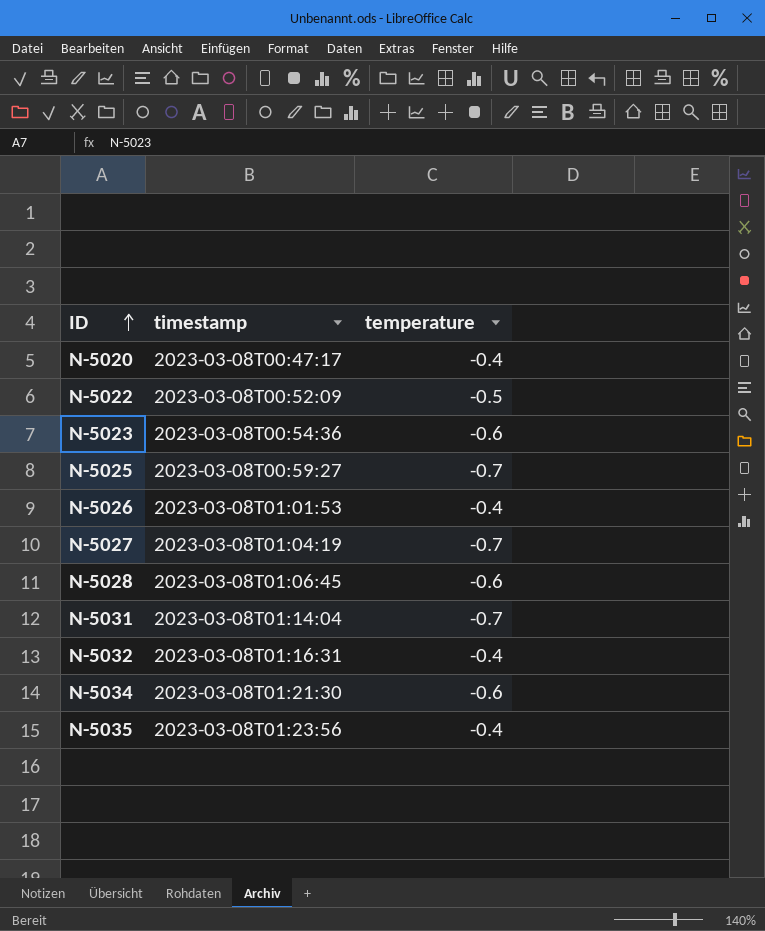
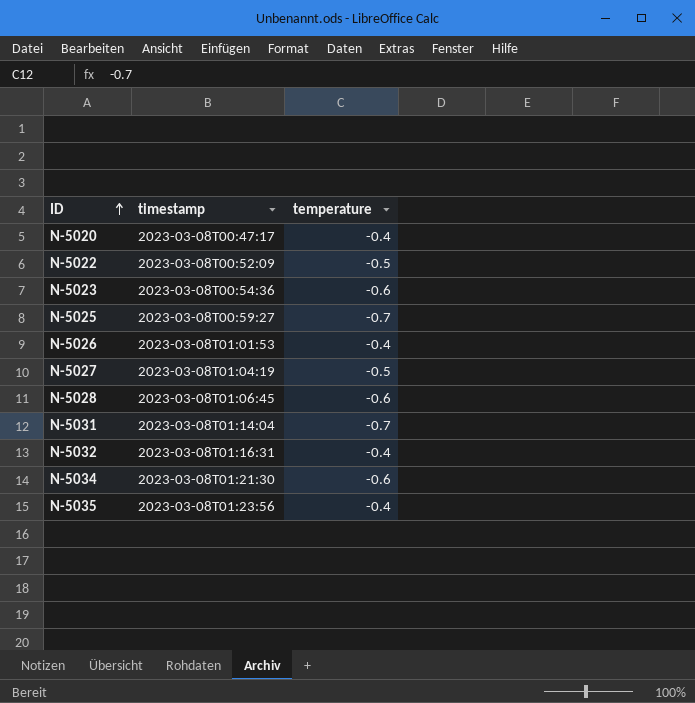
N-5027 | temperature: -0.7 -> -0.5

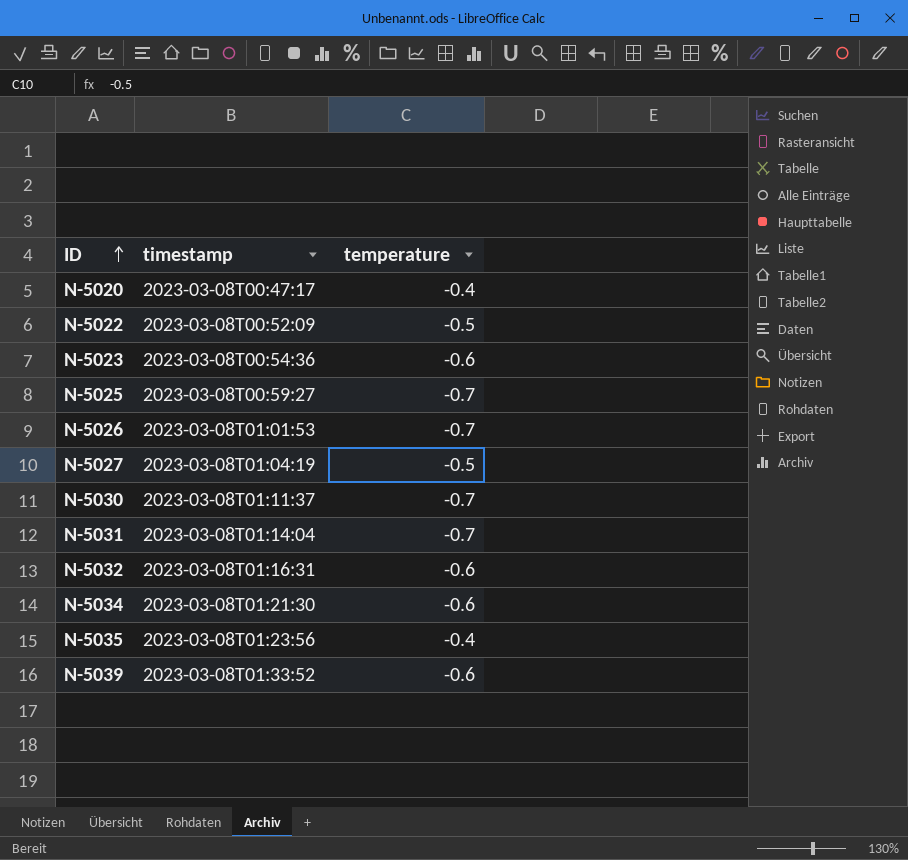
row N-5028: 2023-03-08T01:06:45 | -0.6 -> none
N-5026 | temperature: -0.4 -> -0.7
row N-5030: none -> 2023-03-08T01:11:37 | -0.7
N-5032 | temperature: -0.4 -> -0.6
row N-5039: none -> 2023-03-08T01:33:52 | -0.6

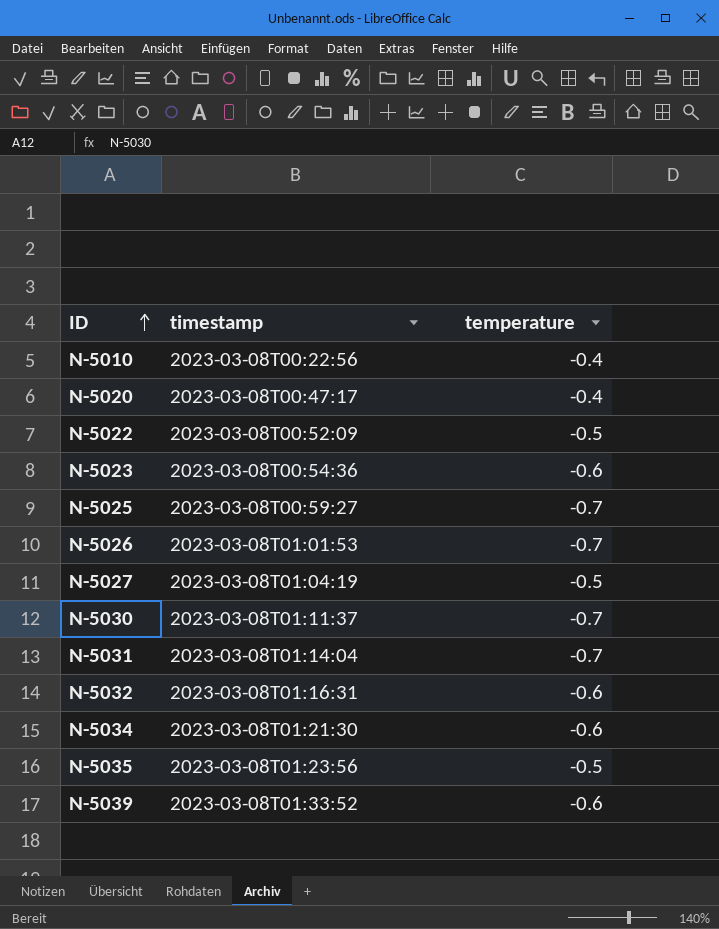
row N-5010: none -> 2023-03-08T00:22:56 | -0.4
N-5035 | temperature: -0.4 -> -0.5

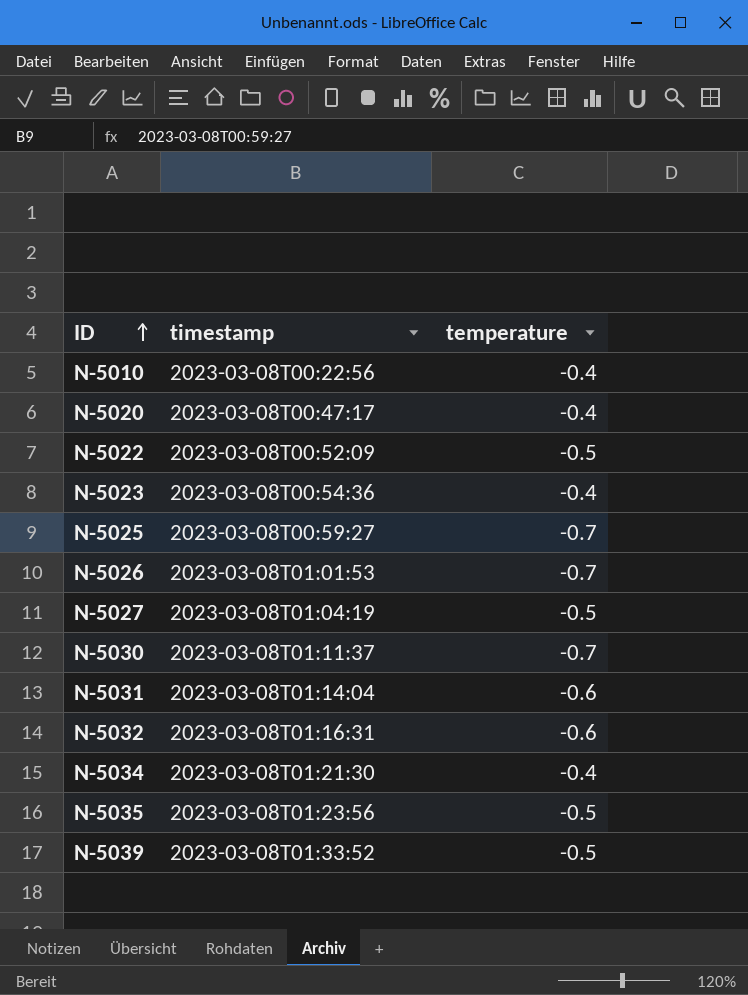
N-5023 | temperature: -0.6 -> -0.4
N-5031 | temperature: -0.7 -> -0.6
N-5034 | temperature: -0.6 -> -0.4
N-5039 | temperature: -0.6 -> -0.5

